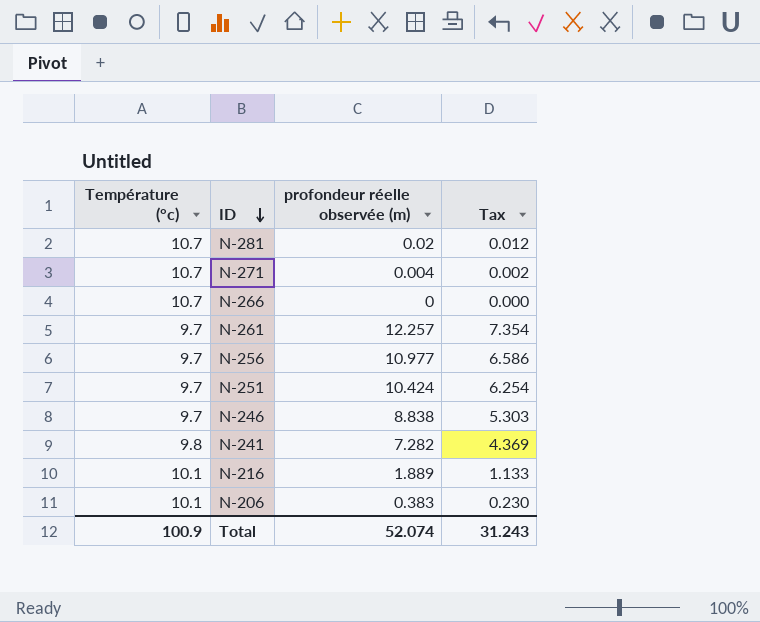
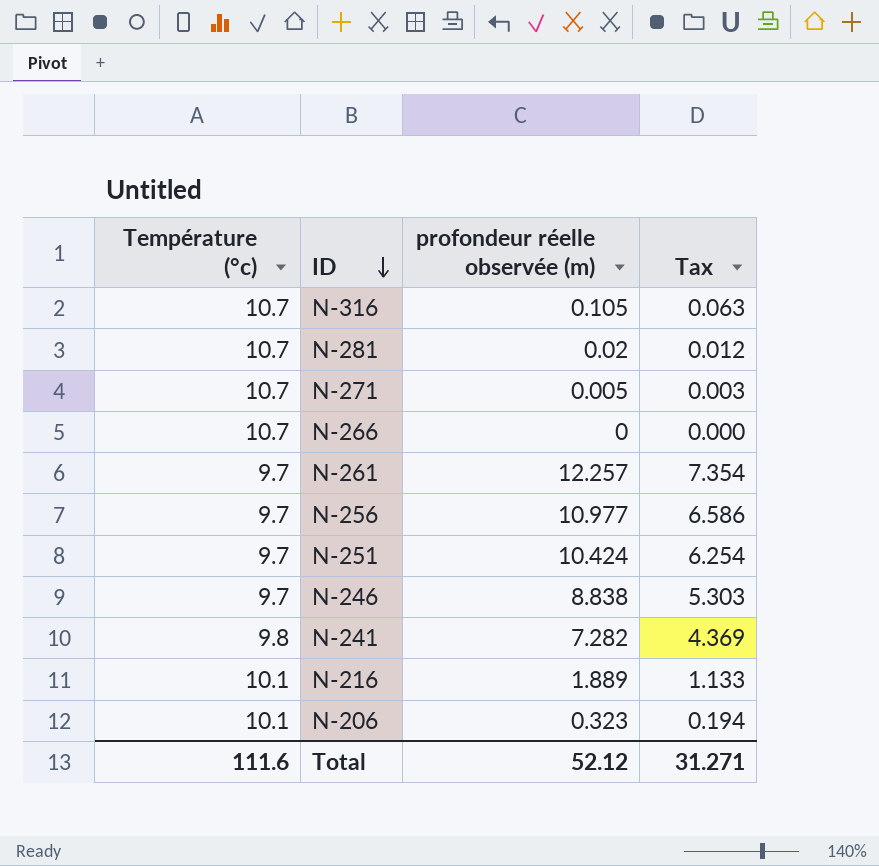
row N-316: none -> 10.7 | 0.105 | 0.063
N-271 | profondeur réelle observée (m): 0.004 -> 0.005
N-271 | Tax: 0.002 -> 0.003
N-206 | profondeur réelle observée (m): 0.383 -> 0.323
N-206 | Tax: 0.230 -> 0.194
Total | Température (°c): 100.9 -> 111.6
Total | profondeur réelle observée (m): 52.074 -> 52.12
Total | Tax: 31.243 -> 31.271

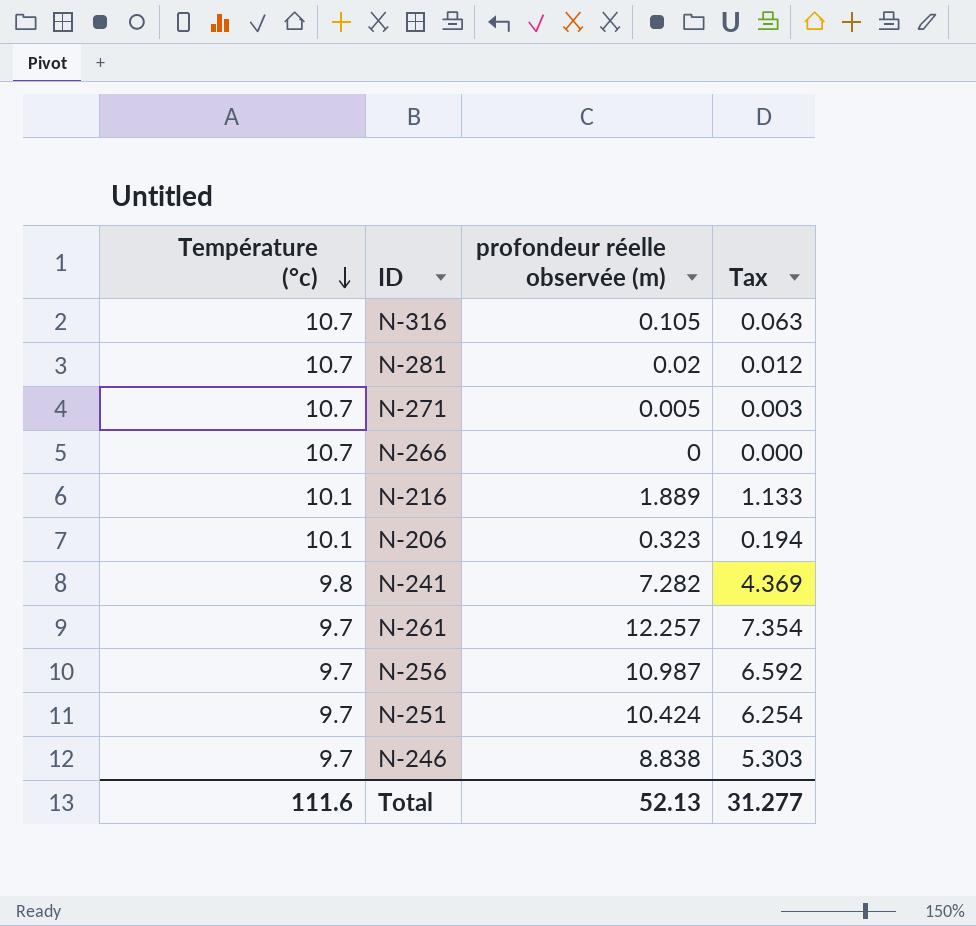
row order: ID descending -> Température (°c) descending
N-256 | profondeur réelle observée (m): 10.977 -> 10.987
N-256 | Tax: 6.586 -> 6.592
Total | profondeur réelle observée (m): 52.12 -> 52.13
Total | Tax: 31.271 -> 31.277

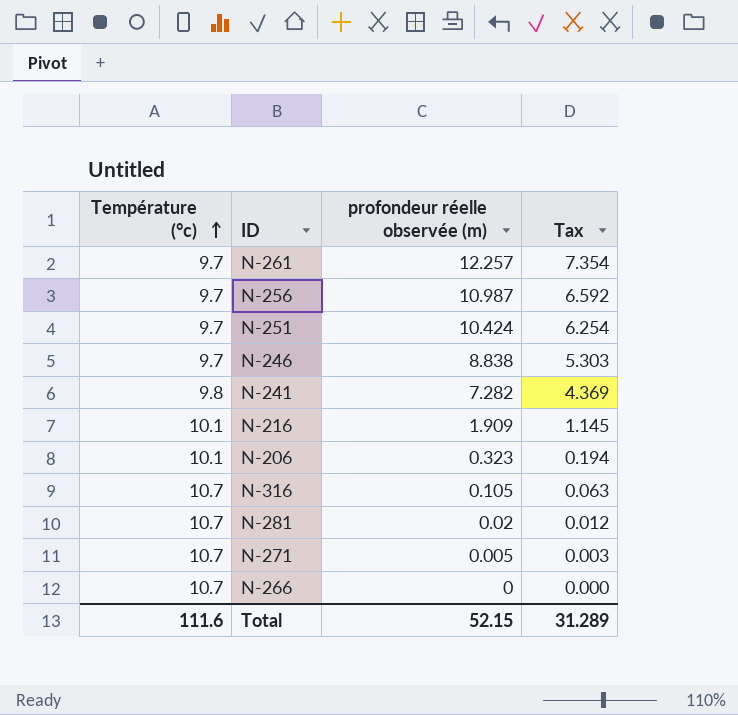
row order: Température (°c) descending -> Température (°c) ascending
N-216 | profondeur réelle observée (m): 1.889 -> 1.909
N-216 | Tax: 1.133 -> 1.145
Total | profondeur réelle observée (m): 52.13 -> 52.15
Total | Tax: 31.277 -> 31.289

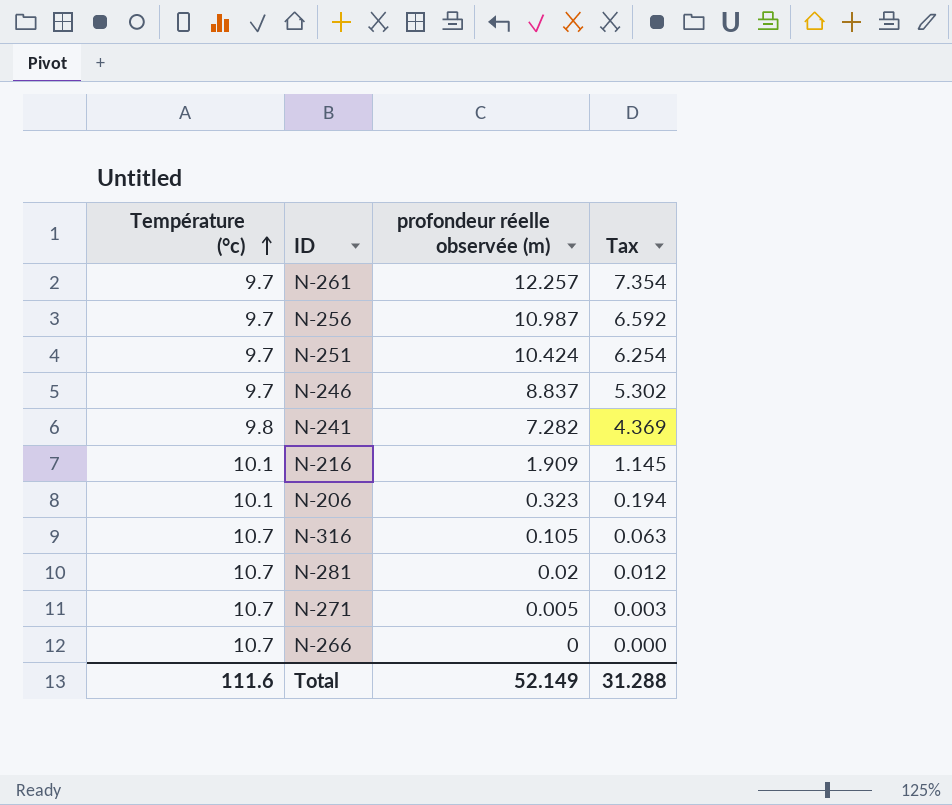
N-246 | profondeur réelle observée (m): 8.838 -> 8.837
N-246 | Tax: 5.303 -> 5.302
Total | profondeur réelle observée (m): 52.15 -> 52.149
Total | Tax: 31.289 -> 31.288

